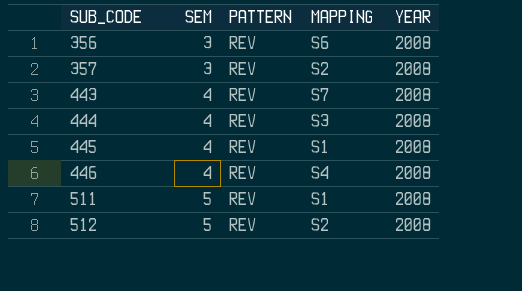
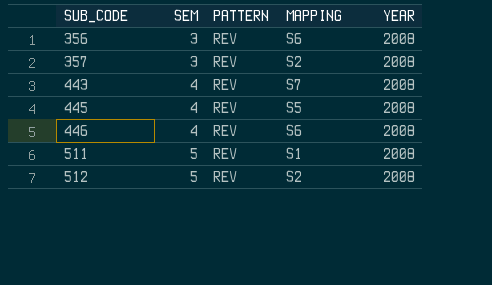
row 444: 4 | REV | S3 | 2008 -> none
445 | MAPPING: S1 -> S5
446 | MAPPING: S4 -> S6

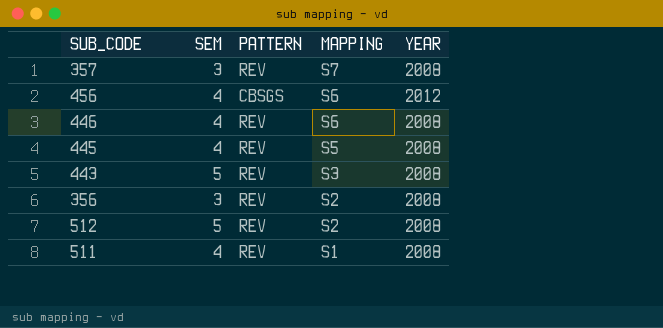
row order: SUB_CODE ascending -> MAPPING descending
357 | MAPPING: S2 -> S7
row 456: none -> 4 | CBSGS | S6 | 2012
443 | SEM: 4 -> 5
443 | MAPPING: S7 -> S3
356 | MAPPING: S6 -> S2
511 | SEM: 5 -> 4

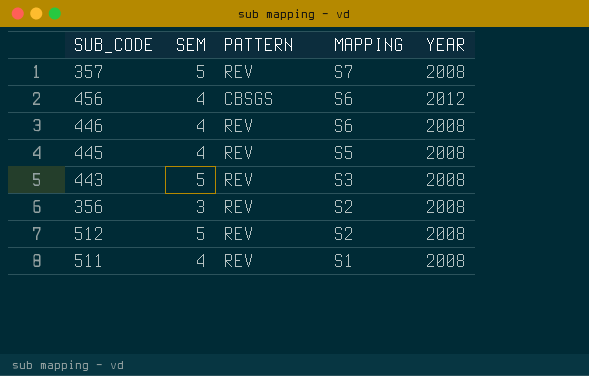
357 | SEM: 3 -> 5

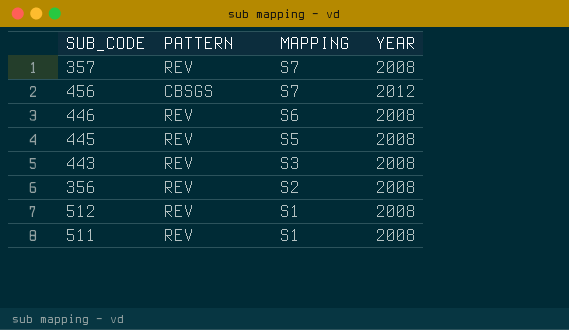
column SEM | position: 2 -> none
456 | MAPPING: S6 -> S7
512 | MAPPING: S2 -> S1

